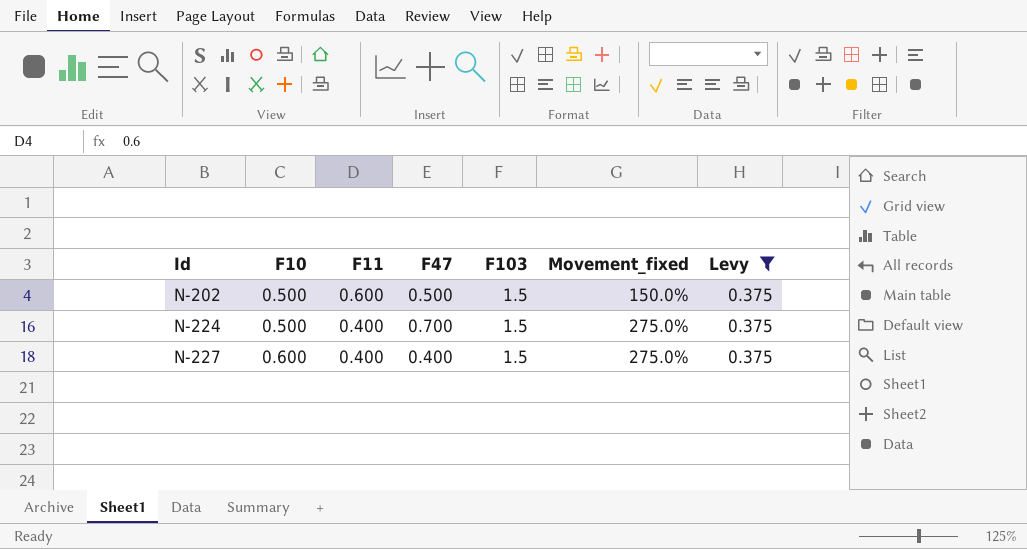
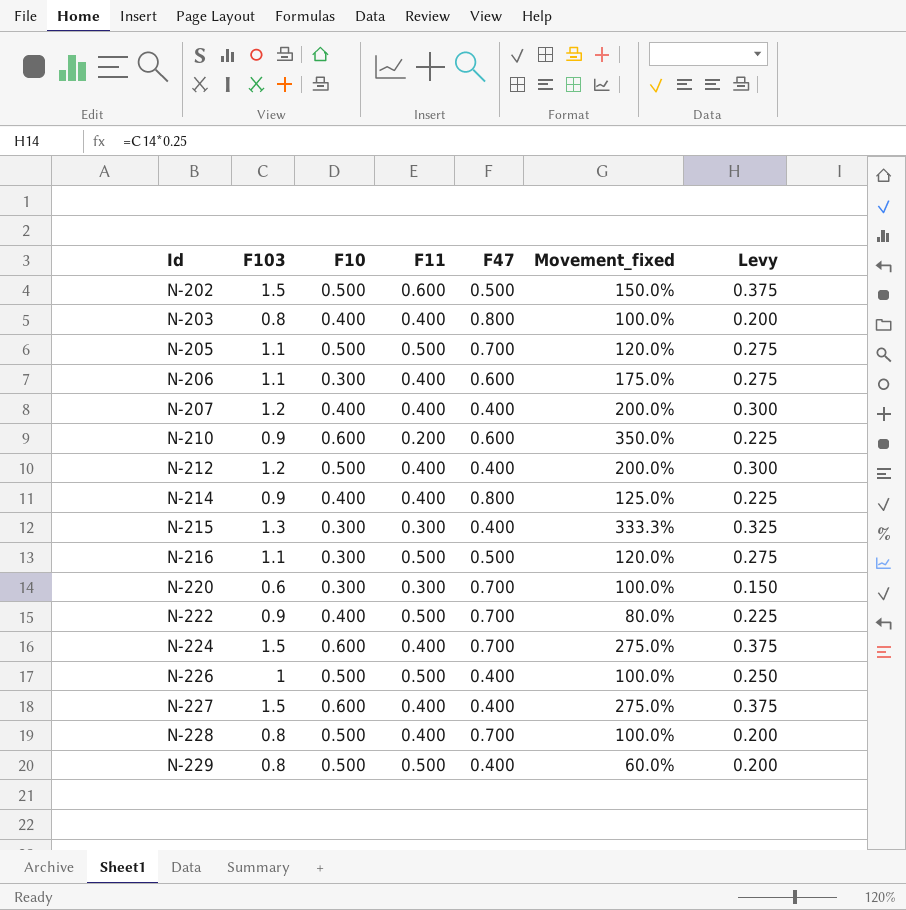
filter: Levy = 0.375 -> none
column F103 | position: 5 -> 2
N-224 | F10: 0.500 -> 0.600

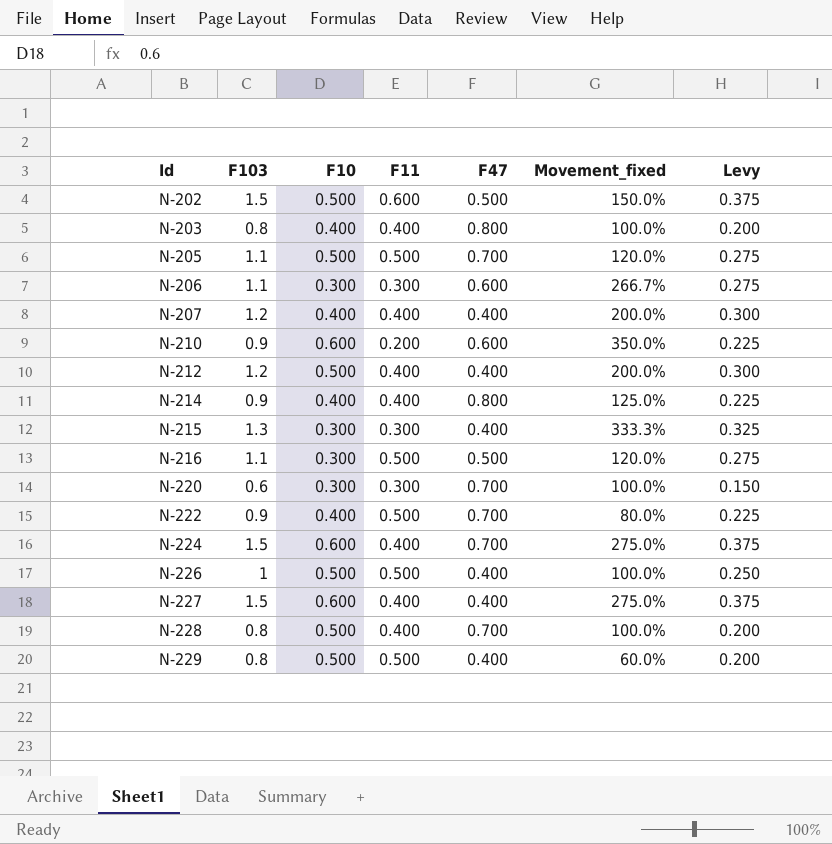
N-206 | F11: 0.400 -> 0.300
N-206 | Movement_fixed: 175.0% -> 266.7%

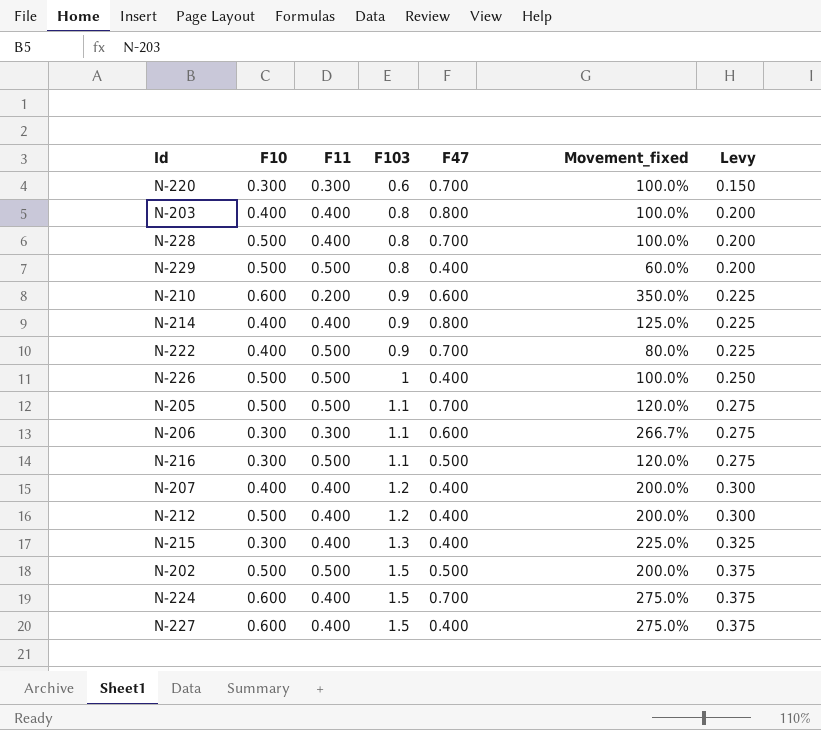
row order: Id ascending -> F103 ascending
column F103 | position: 2 -> 4
N-215 | F11: 0.300 -> 0.400
N-215 | Movement_fixed: 333.3% -> 225.0%
N-202 | F11: 0.600 -> 0.500
N-202 | Movement_fixed: 150.0% -> 200.0%

